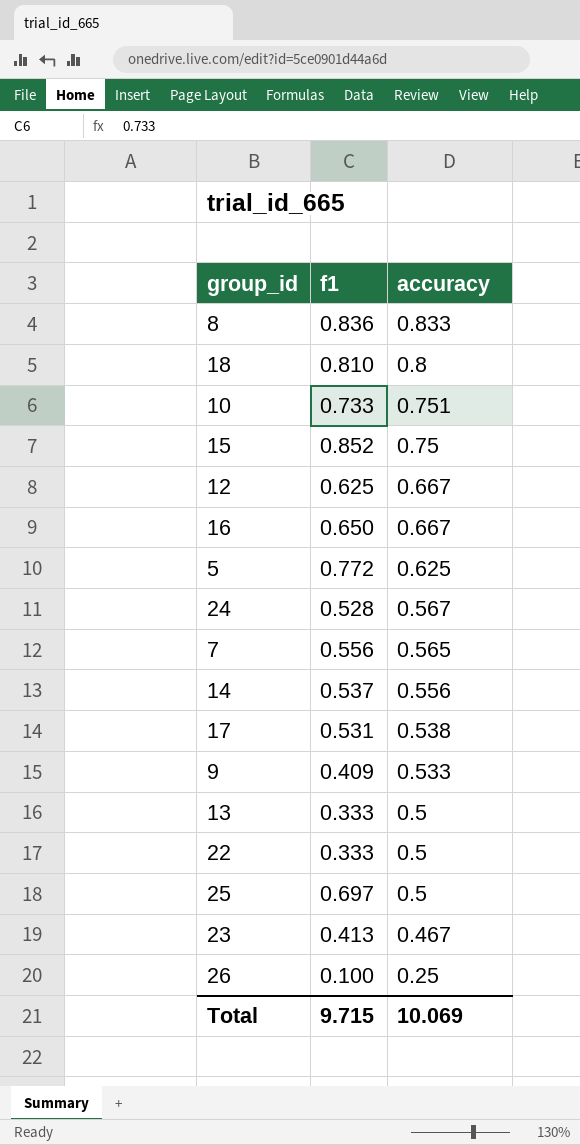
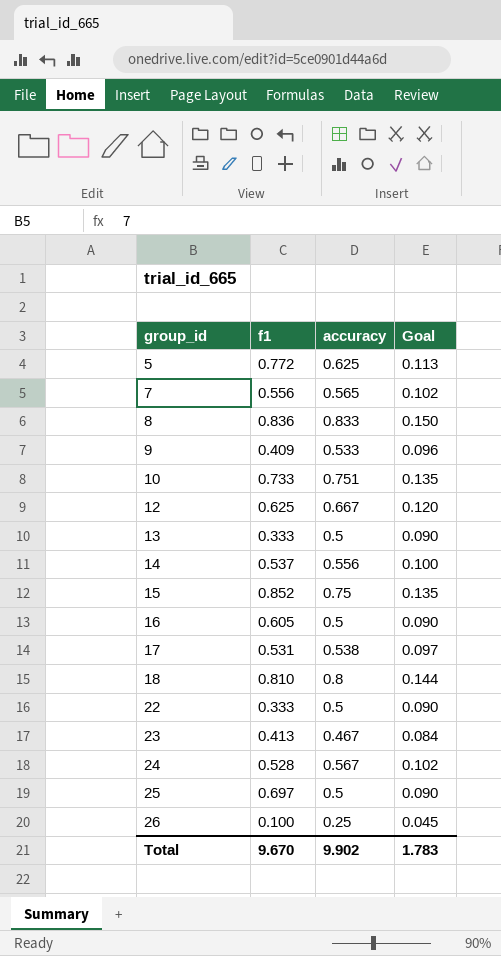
row order: accuracy descending -> group_id ascending
column Goal | formula: none -> [accuracy] * 0.18
16 | f1: 0.650 -> 0.605
16 | accuracy: 0.667 -> 0.5
Total | f1: 9.715 -> 9.670
Total | accuracy: 10.069 -> 9.902

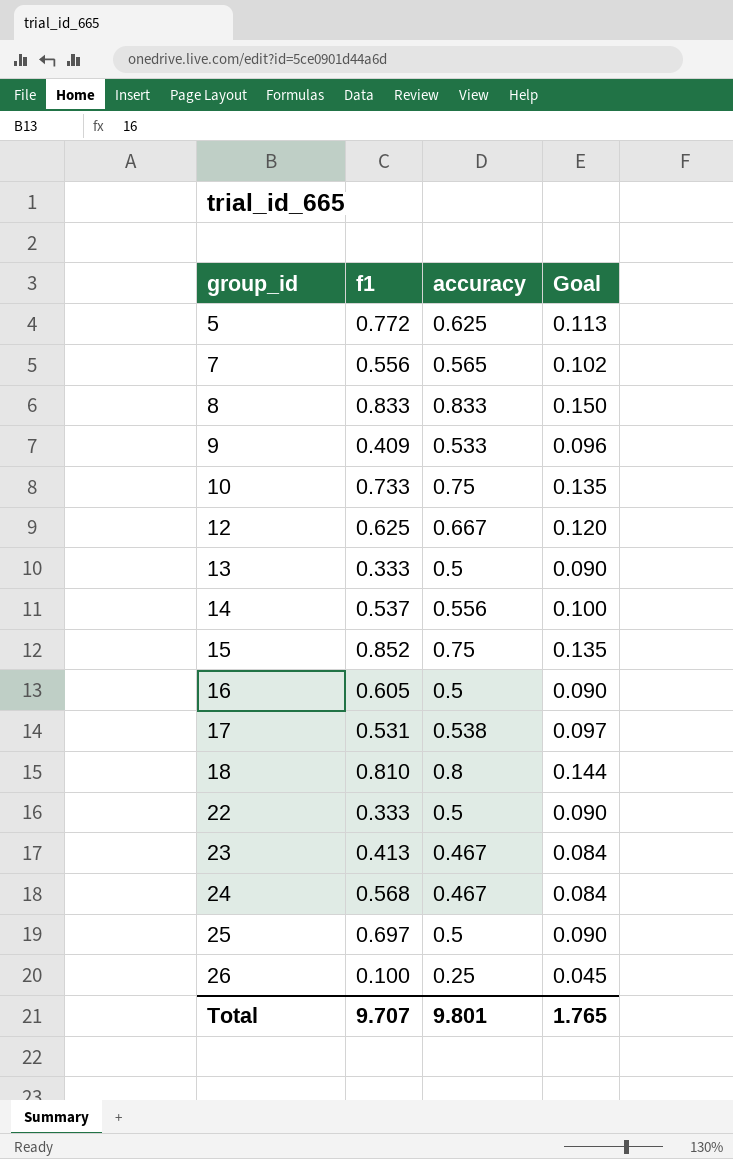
8 | f1: 0.836 -> 0.833
10 | accuracy: 0.751 -> 0.75
24 | f1: 0.528 -> 0.568
24 | accuracy: 0.567 -> 0.467
24 | Goal: 0.102 -> 0.084
Total | f1: 9.670 -> 9.707
Total | accuracy: 9.902 -> 9.801
Total | Goal: 1.783 -> 1.765

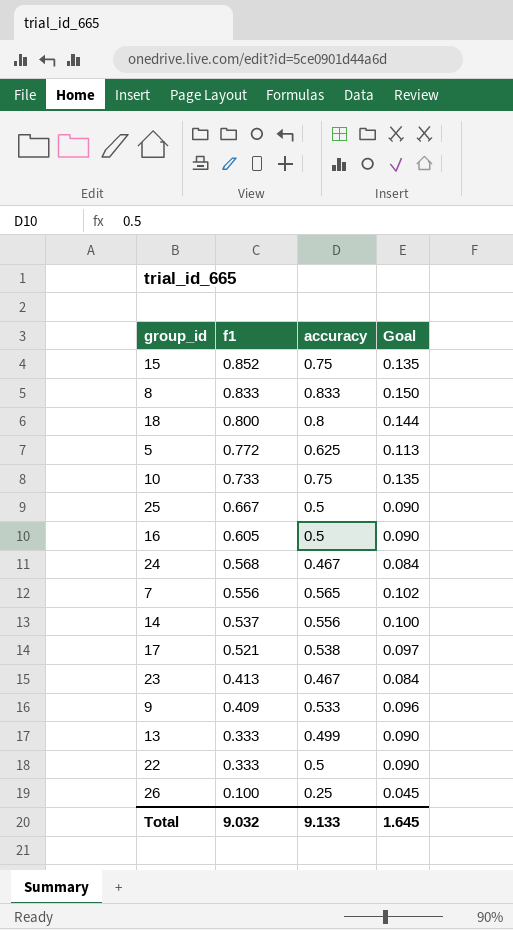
row order: group_id ascending -> f1 descending
row 12: 0.625 | 0.667 | 0.120 -> none
18 | f1: 0.810 -> 0.800
25 | f1: 0.697 -> 0.667
17 | f1: 0.531 -> 0.521
13 | accuracy: 0.5 -> 0.499
Total | f1: 9.707 -> 9.032
Total | accuracy: 9.801 -> 9.133
Total | Goal: 1.765 -> 1.645

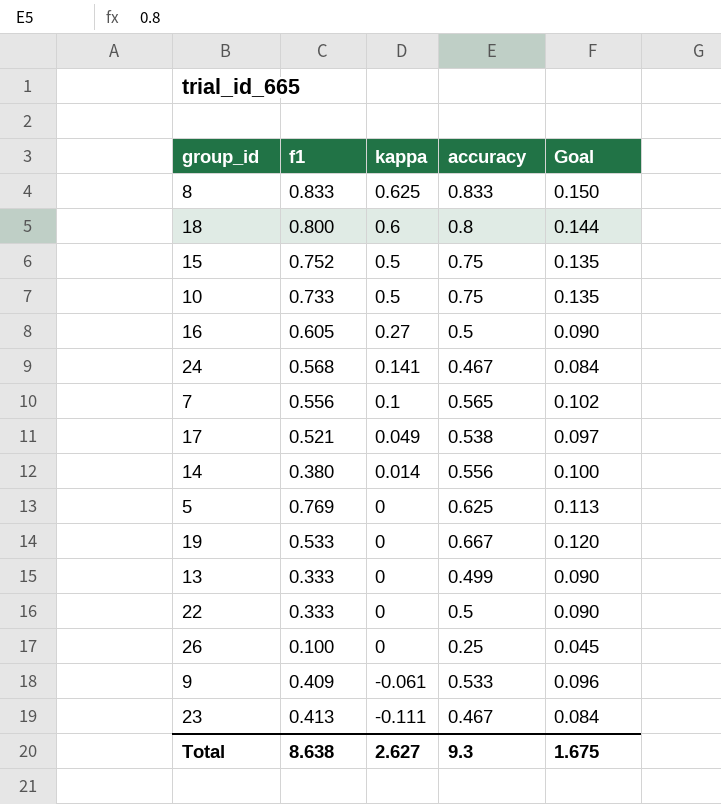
row order: f1 descending -> kappa descending
column kappa | position: none -> 3
row 25: 0.667 | 0.5 | 0.090 -> none
15 | f1: 0.852 -> 0.752
14 | f1: 0.537 -> 0.380
5 | f1: 0.772 -> 0.769
row 19: none -> 0.533 | 0 | 0.667 | 0.120
Total | f1: 9.032 -> 8.638
Total | accuracy: 9.133 -> 9.3
Total | Goal: 1.645 -> 1.675

